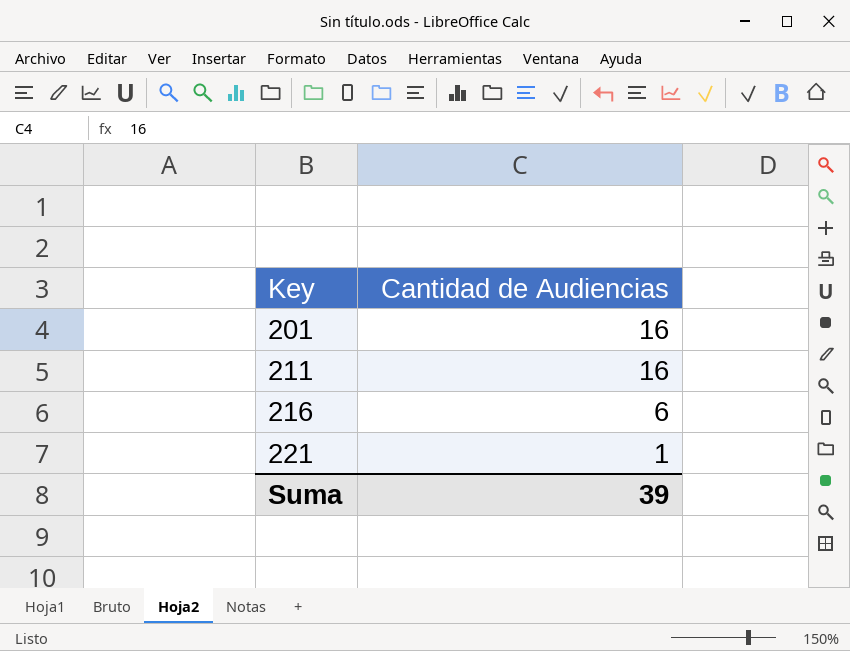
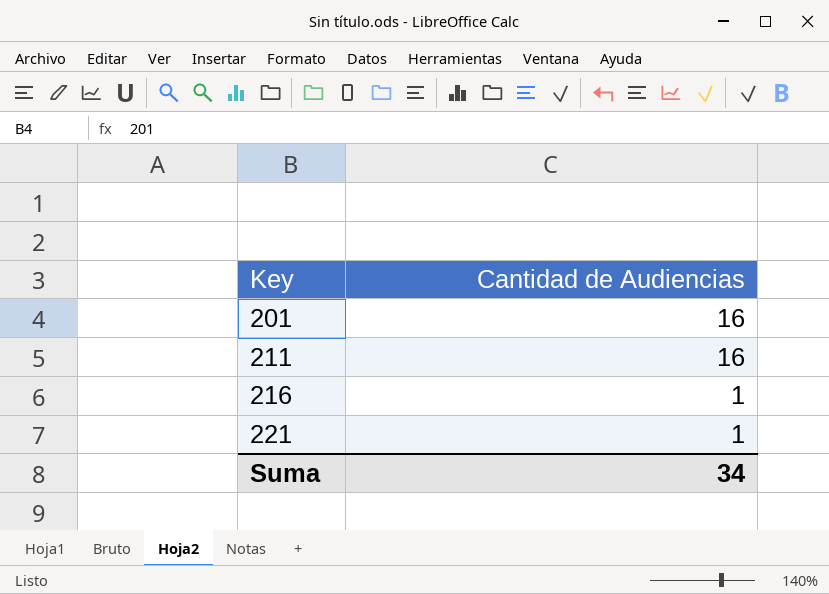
216 | Cantidad de Audiencias: 6 -> 1
Suma | Cantidad de Audiencias: 39 -> 34

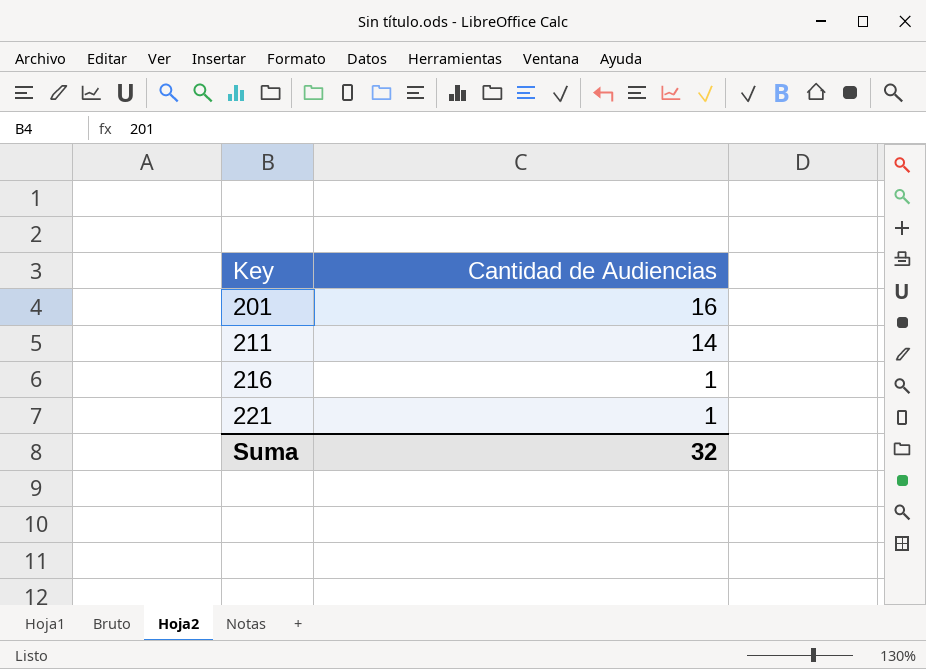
211 | Cantidad de Audiencias: 16 -> 14
Suma | Cantidad de Audiencias: 34 -> 32

